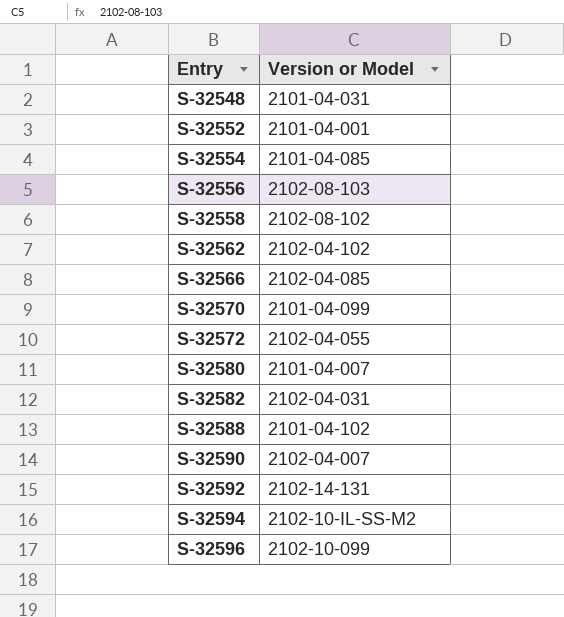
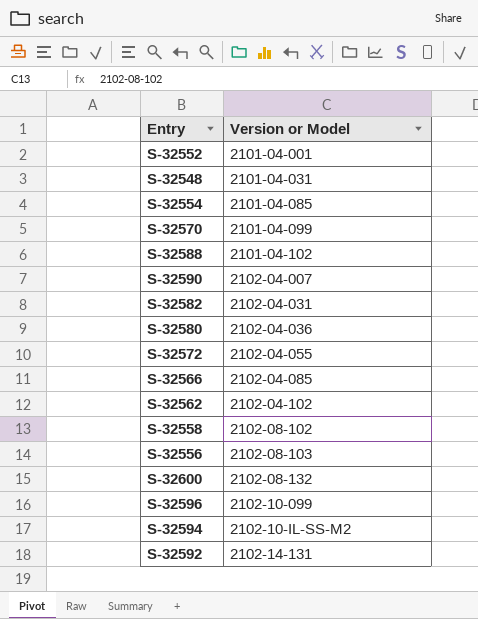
row order: Entry ascending -> Version or Model ascending
S-32580 | Version or Model: 2101-04-007 -> 2102-04-036
row S-32600: none -> 2102-08-132

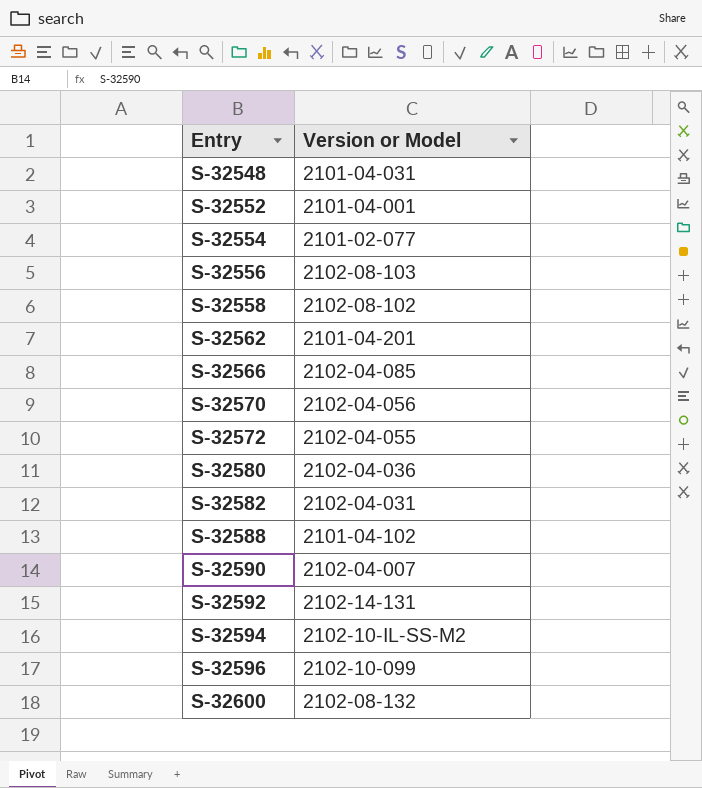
row order: Version or Model ascending -> Entry ascending
S-32554 | Version or Model: 2101-04-085 -> 2101-02-077
S-32562 | Version or Model: 2102-04-102 -> 2101-04-201
S-32570 | Version or Model: 2101-04-099 -> 2102-04-056

